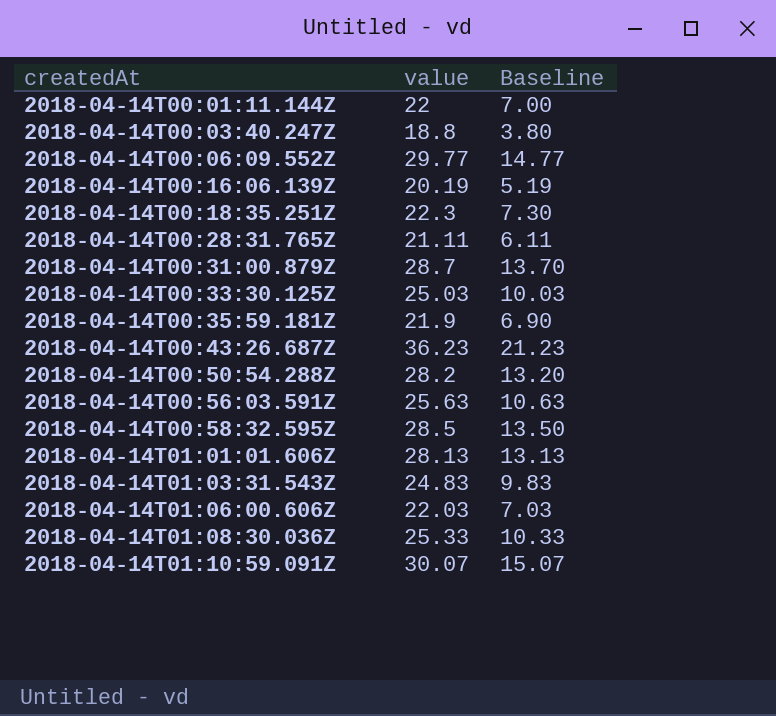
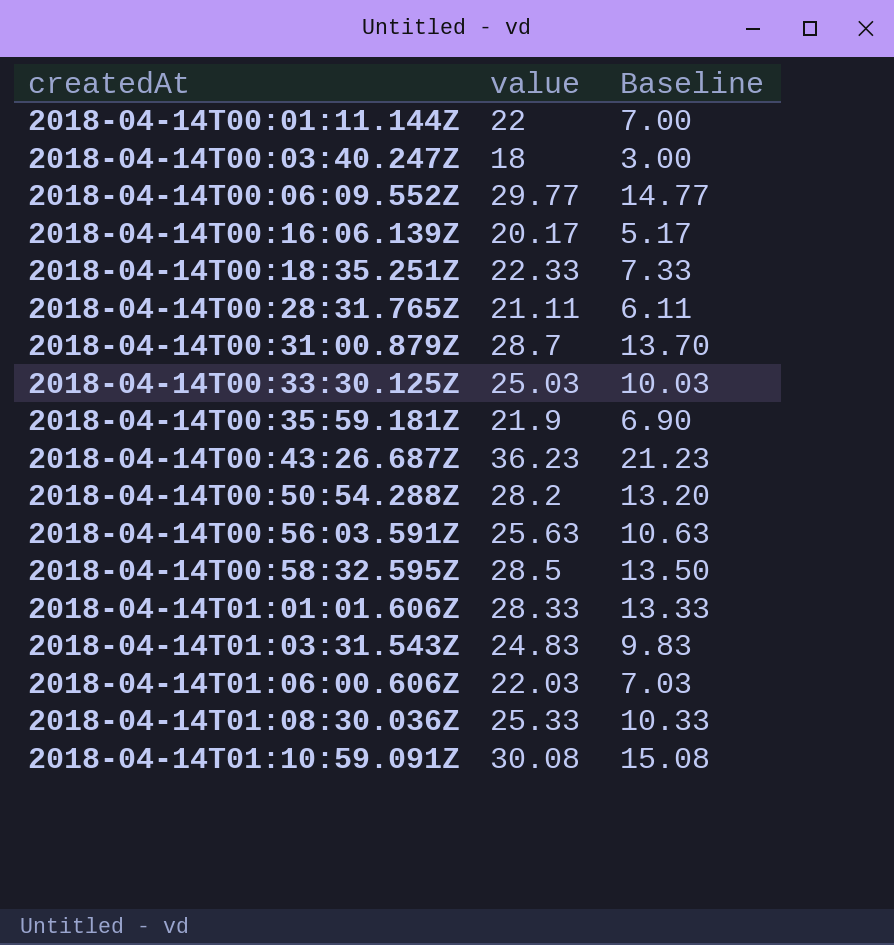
2018-04-14T00:03:40.247Z | value: 18.8 -> 18
2018-04-14T00:03:40.247Z | Baseline: 3.80 -> 3.00
2018-04-14T00:16:06.139Z | value: 20.19 -> 20.17
2018-04-14T00:16:06.139Z | Baseline: 5.19 -> 5.17
2018-04-14T00:18:35.251Z | value: 22.3 -> 22.33
2018-04-14T00:18:35.251Z | Baseline: 7.30 -> 7.33
2018-04-14T01:01:01.606Z | value: 28.13 -> 28.33
2018-04-14T01:01:01.606Z | Baseline: 13.13 -> 13.33
2018-04-14T01:10:59.091Z | value: 30.07 -> 30.08
2018-04-14T01:10:59.091Z | Baseline: 15.07 -> 15.08

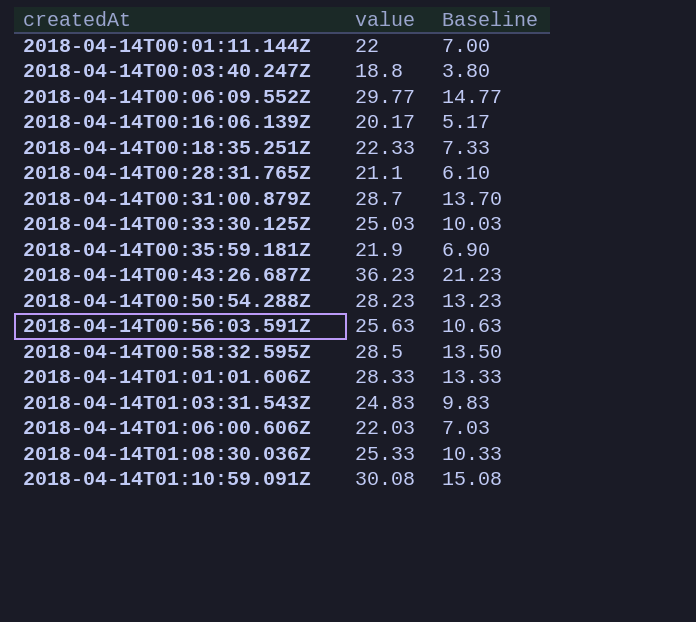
2018-04-14T00:03:40.247Z | value: 18 -> 18.8
2018-04-14T00:03:40.247Z | Baseline: 3.00 -> 3.80
2018-04-14T00:28:31.765Z | value: 21.11 -> 21.1
2018-04-14T00:28:31.765Z | Baseline: 6.11 -> 6.10
2018-04-14T00:50:54.288Z | value: 28.2 -> 28.23
2018-04-14T00:50:54.288Z | Baseline: 13.20 -> 13.23

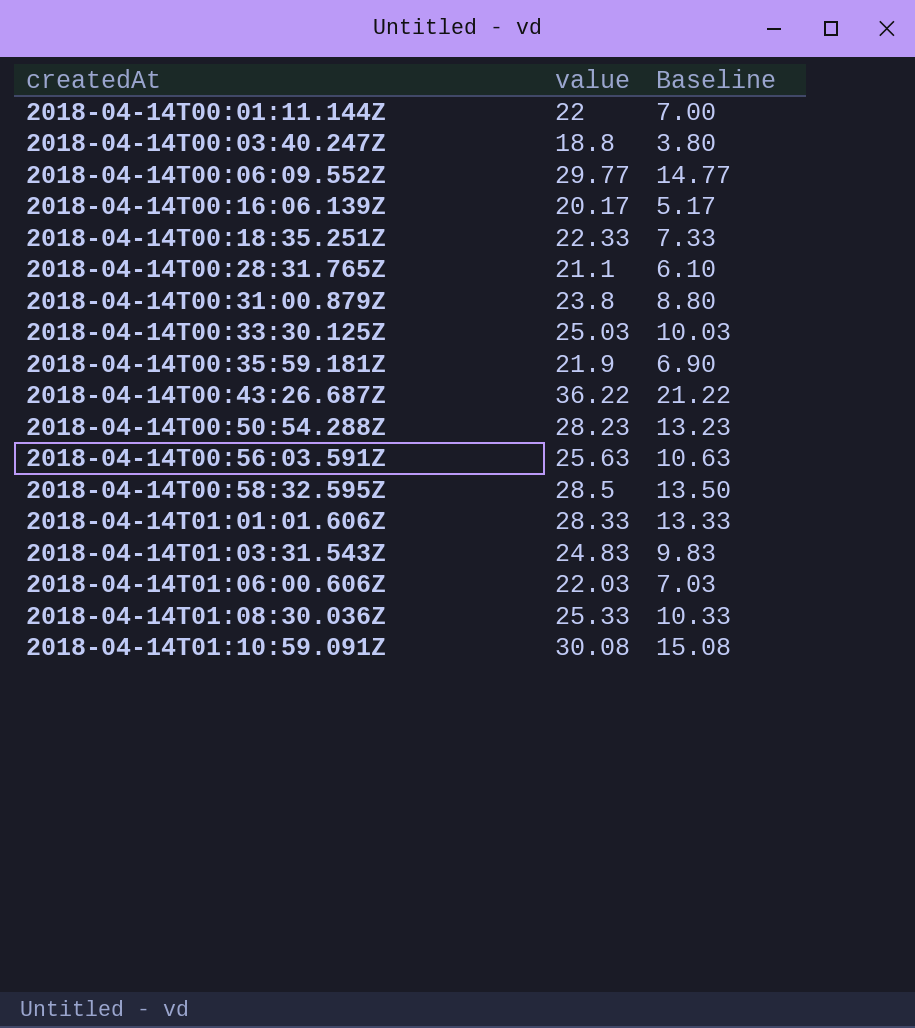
2018-04-14T00:31:00.879Z | value: 28.7 -> 23.8
2018-04-14T00:31:00.879Z | Baseline: 13.70 -> 8.80
2018-04-14T00:43:26.687Z | value: 36.23 -> 36.22
2018-04-14T00:43:26.687Z | Baseline: 21.23 -> 21.22

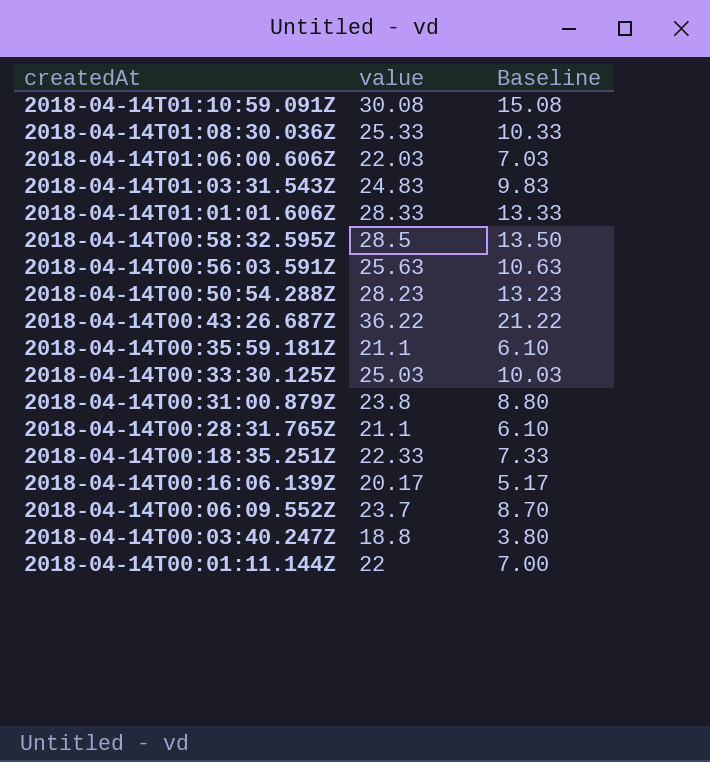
row order: createdAt ascending -> createdAt descending
2018-04-14T00:35:59.181Z | value: 21.9 -> 21.1
2018-04-14T00:35:59.181Z | Baseline: 6.90 -> 6.10
2018-04-14T00:06:09.552Z | value: 29.77 -> 23.7
2018-04-14T00:06:09.552Z | Baseline: 14.77 -> 8.70

